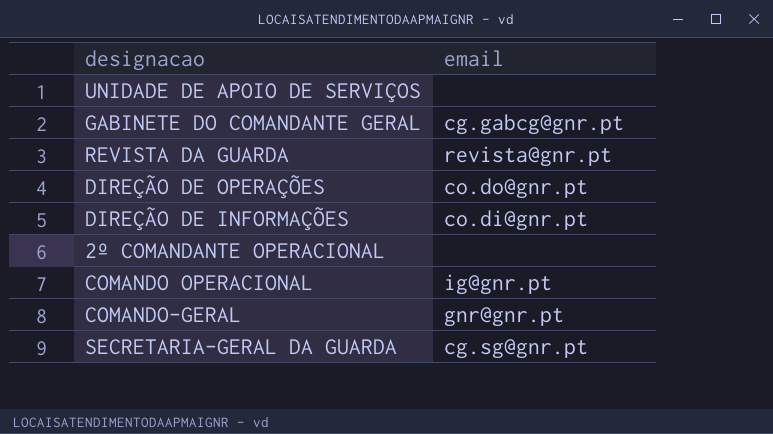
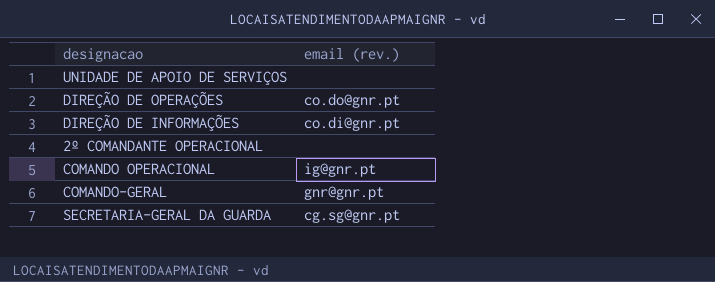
column name: email -> email (rev.)
row GABINETE DO COMANDANTE GERAL: cg.gabcg@gnr.pt -> none
row REVISTA DA GUARDA: revista@gnr.pt -> none

